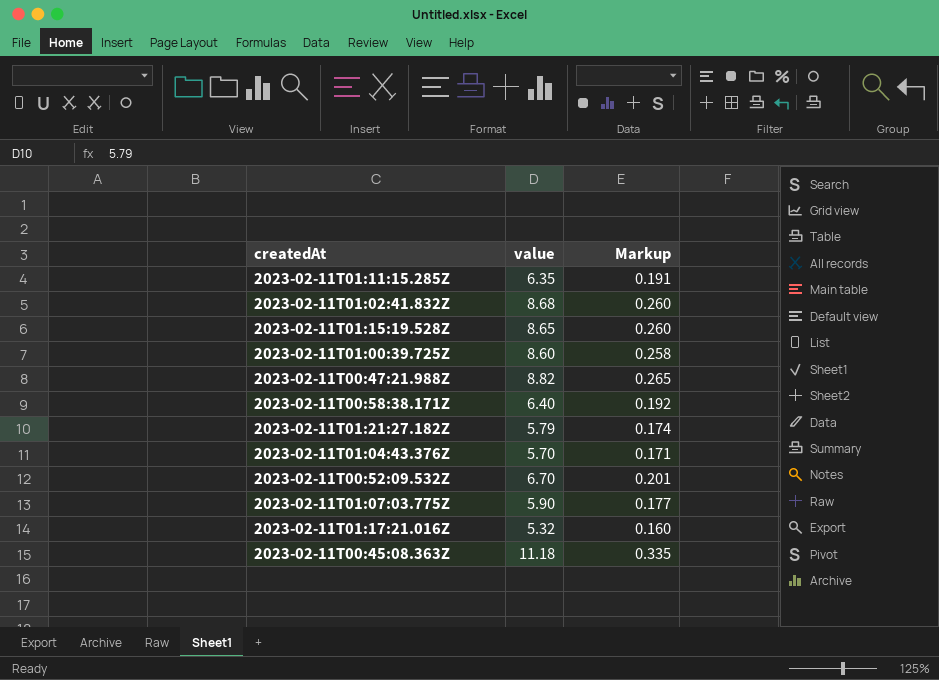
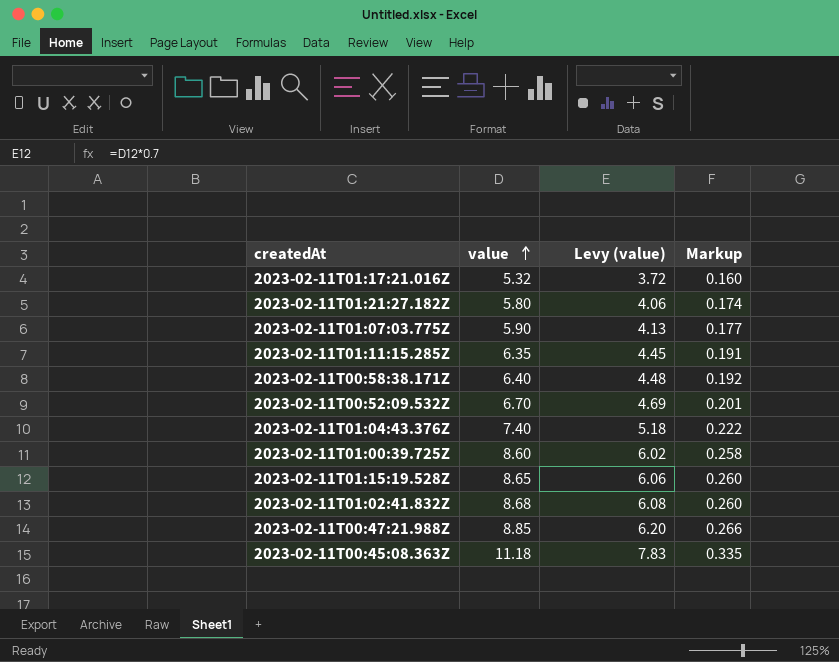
row order: none -> value ascending
column Levy (value) | formula: none -> [value] * 0.7
2023-02-11T01:21:27.182Z | value: 5.79 -> 5.80
2023-02-11T01:04:43.376Z | value: 5.70 -> 7.40
2023-02-11T01:04:43.376Z | Markup: 0.171 -> 0.222
2023-02-11T00:47:21.988Z | value: 8.82 -> 8.85
2023-02-11T00:47:21.988Z | Markup: 0.265 -> 0.266

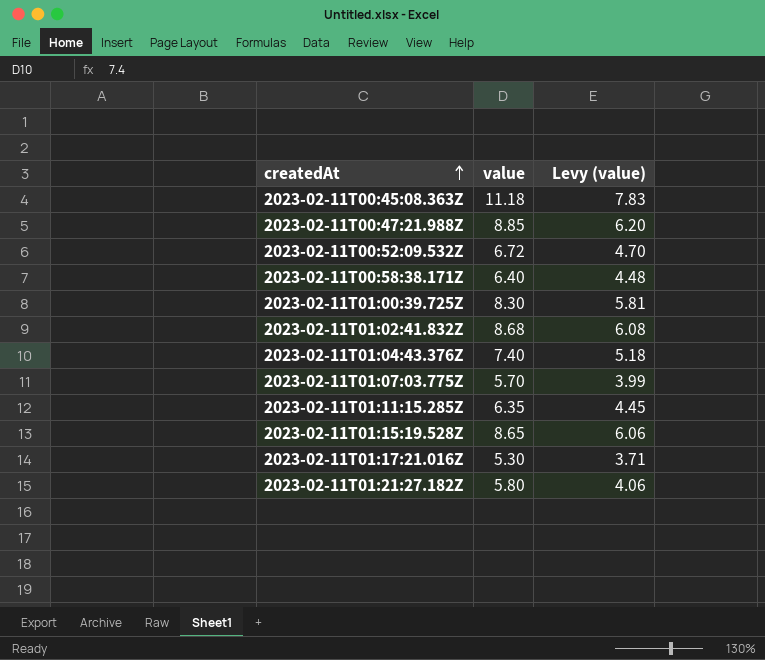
row order: value ascending -> createdAt ascending
column Markup | formula: [value] * 0.03 -> none
2023-02-11T00:52:09.532Z | value: 6.70 -> 6.72
2023-02-11T00:52:09.532Z | Levy (value): 4.69 -> 4.70
2023-02-11T01:00:39.725Z | value: 8.60 -> 8.30
2023-02-11T01:00:39.725Z | Levy (value): 6.02 -> 5.81
2023-02-11T01:07:03.775Z | value: 5.90 -> 5.70
2023-02-11T01:07:03.775Z | Levy (value): 4.13 -> 3.99
2023-02-11T01:17:21.016Z | value: 5.32 -> 5.30
2023-02-11T01:17:21.016Z | Levy (value): 3.72 -> 3.71

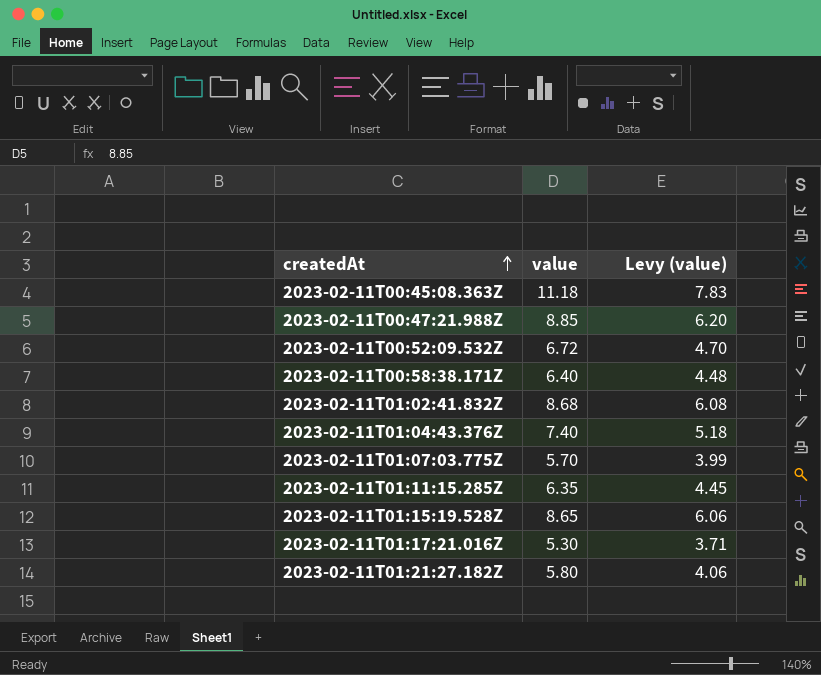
row 2023-02-11T01:00:39.725Z: 8.30 | 5.81 -> none

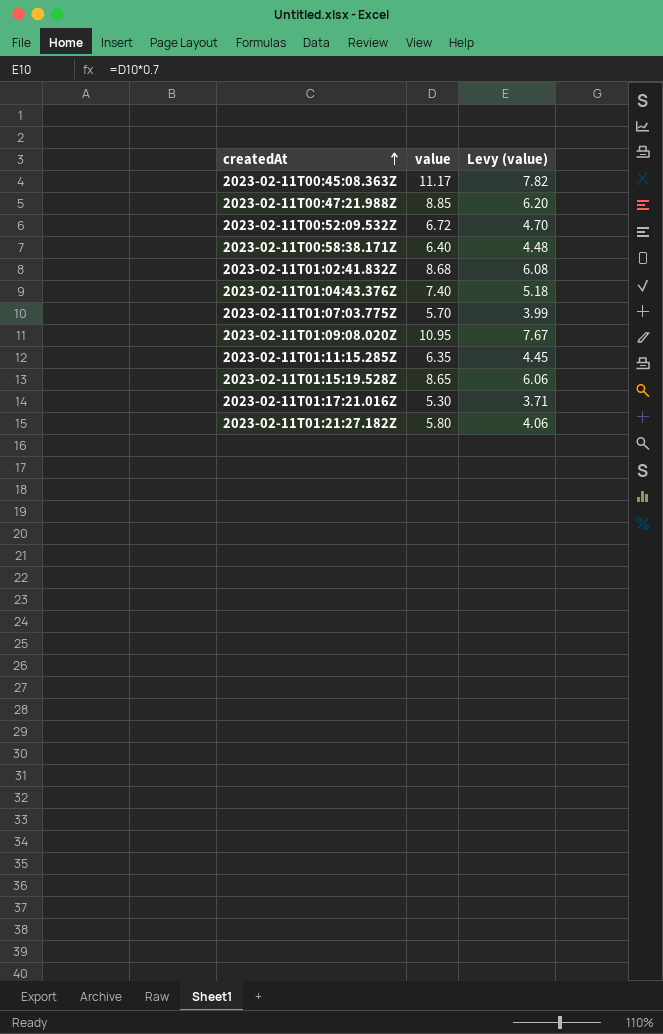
2023-02-11T00:45:08.363Z | value: 11.18 -> 11.17
2023-02-11T00:45:08.363Z | Levy (value): 7.83 -> 7.82
row 2023-02-11T01:09:08.020Z: none -> 10.95 | 7.67

